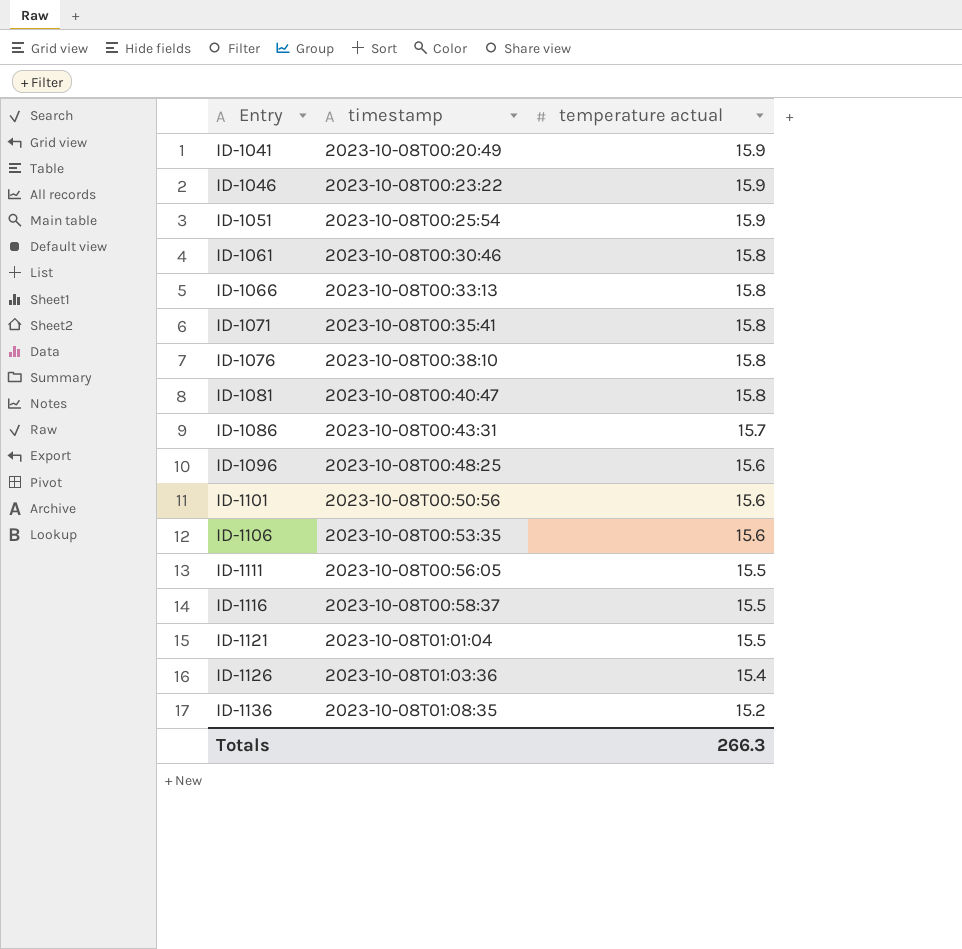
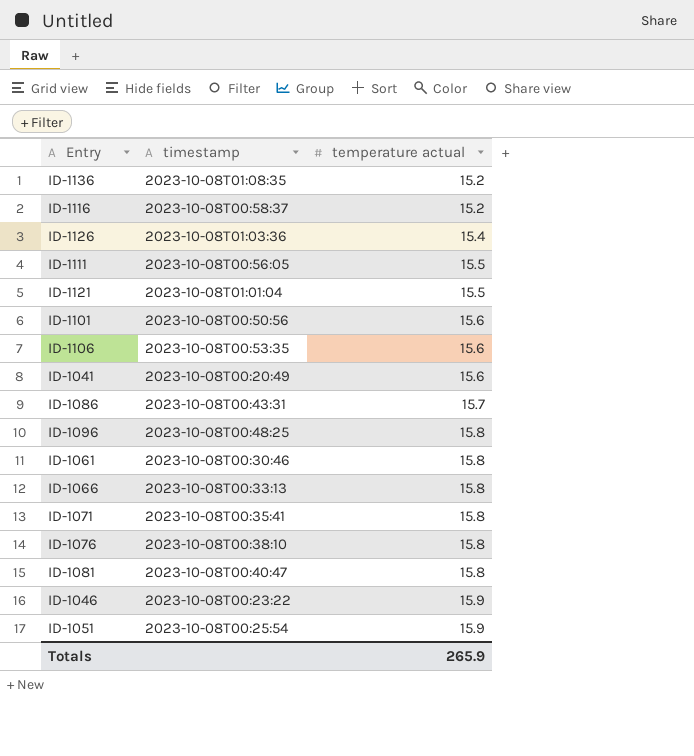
row order: Entry ascending -> temperature actual ascending
ID-1116 | temperature actual: 15.5 -> 15.2
ID-1041 | temperature actual: 15.9 -> 15.6
ID-1096 | temperature actual: 15.6 -> 15.8
Totals | temperature actual: 266.3 -> 265.9

